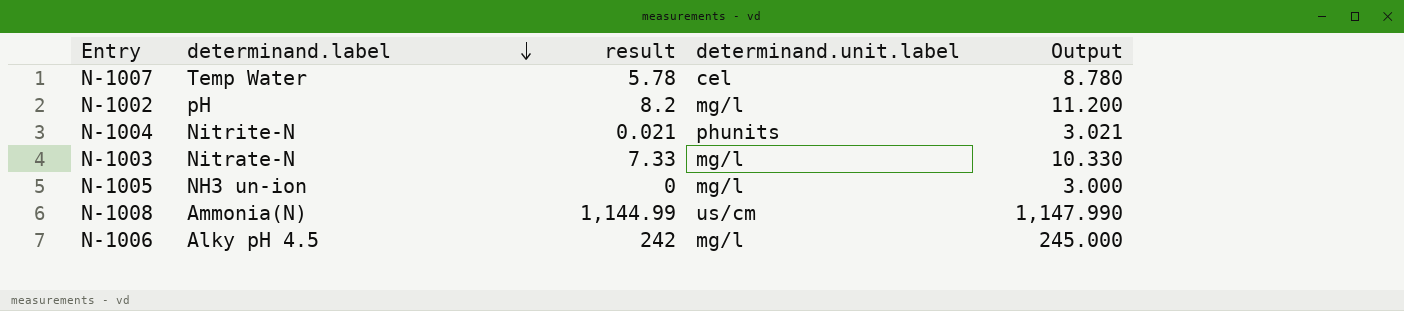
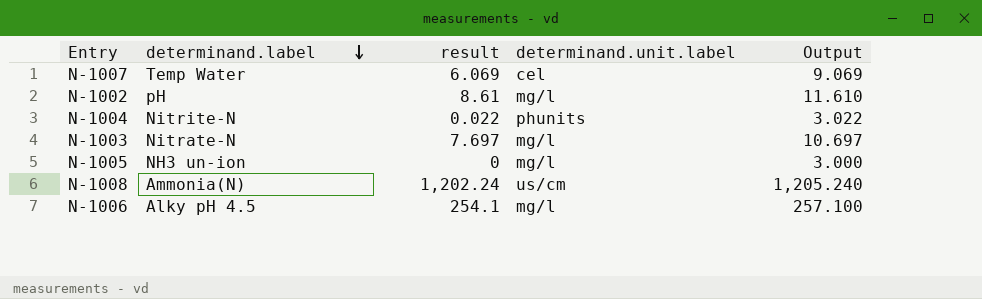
N-1007 | result: 5.78 -> 6.069
N-1007 | Output: 8.780 -> 9.069
N-1002 | result: 8.2 -> 8.61
N-1002 | Output: 11.200 -> 11.610
N-1004 | result: 0.021 -> 0.022
N-1004 | Output: 3.021 -> 3.022
N-1003 | result: 7.33 -> 7.697
N-1003 | Output: 10.330 -> 10.697
N-1008 | result: 1,144.99 -> 1,202.24
N-1008 | Output: 1,147.990 -> 1,205.240
N-1006 | result: 242 -> 254.1
N-1006 | Output: 245.000 -> 257.100

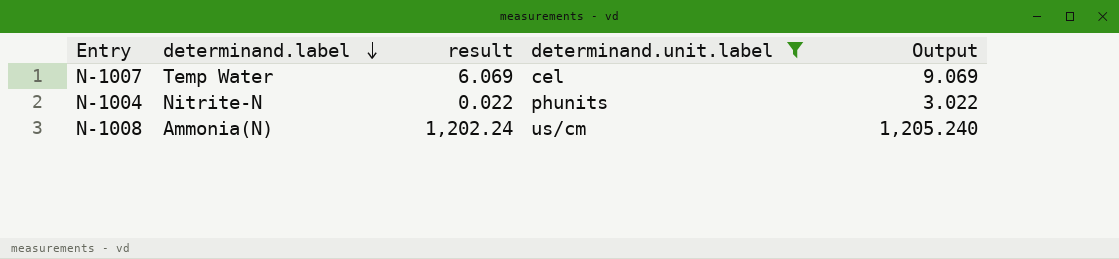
filter: none -> determinand.unit.label != mg/l

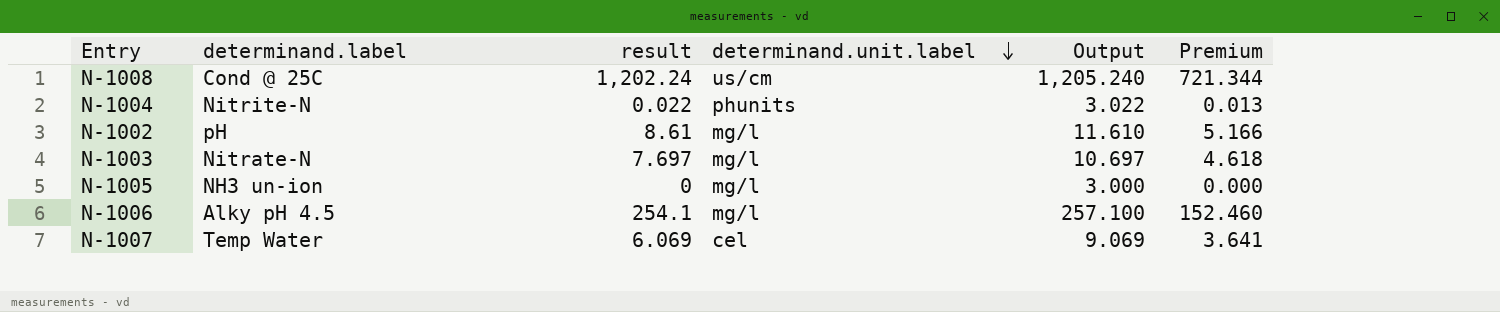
filter: determinand.unit.label != mg/l -> none
row order: determinand.label descending -> determinand.unit.label descending
column Premium | formula: none -> [result] * 0.6
N-1008 | determinand.label: Ammonia(N) -> Cond @ 25C

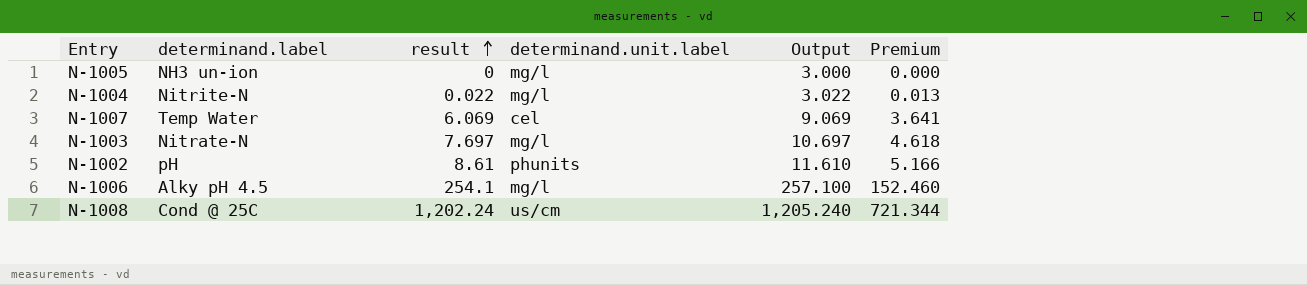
row order: determinand.unit.label descending -> result ascending
N-1004 | determinand.unit.label: phunits -> mg/l
N-1002 | determinand.unit.label: mg/l -> phunits

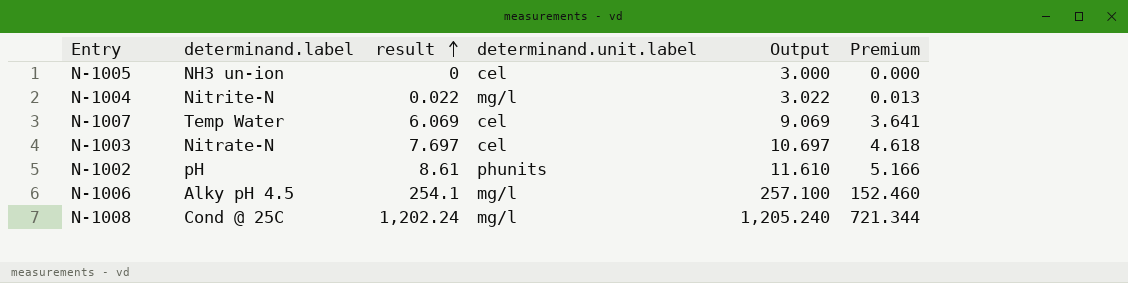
N-1005 | determinand.unit.label: mg/l -> cel
N-1003 | determinand.unit.label: mg/l -> cel
N-1008 | determinand.unit.label: us/cm -> mg/l

